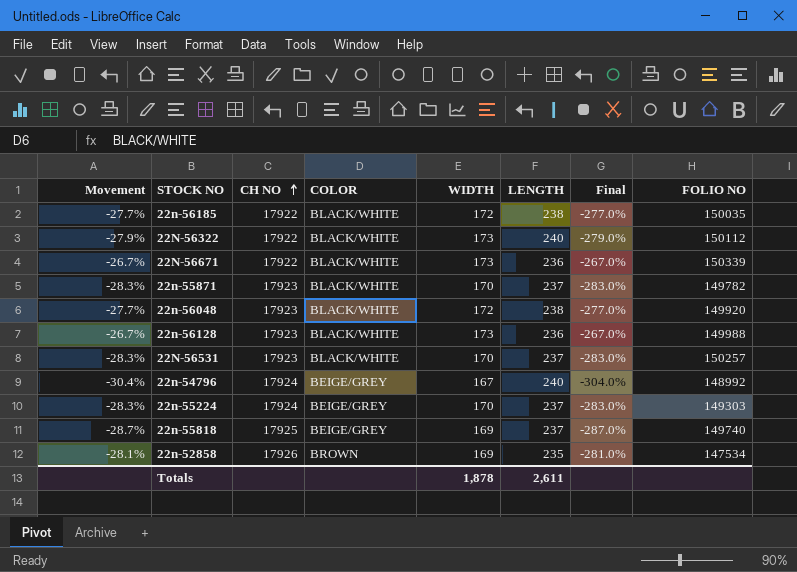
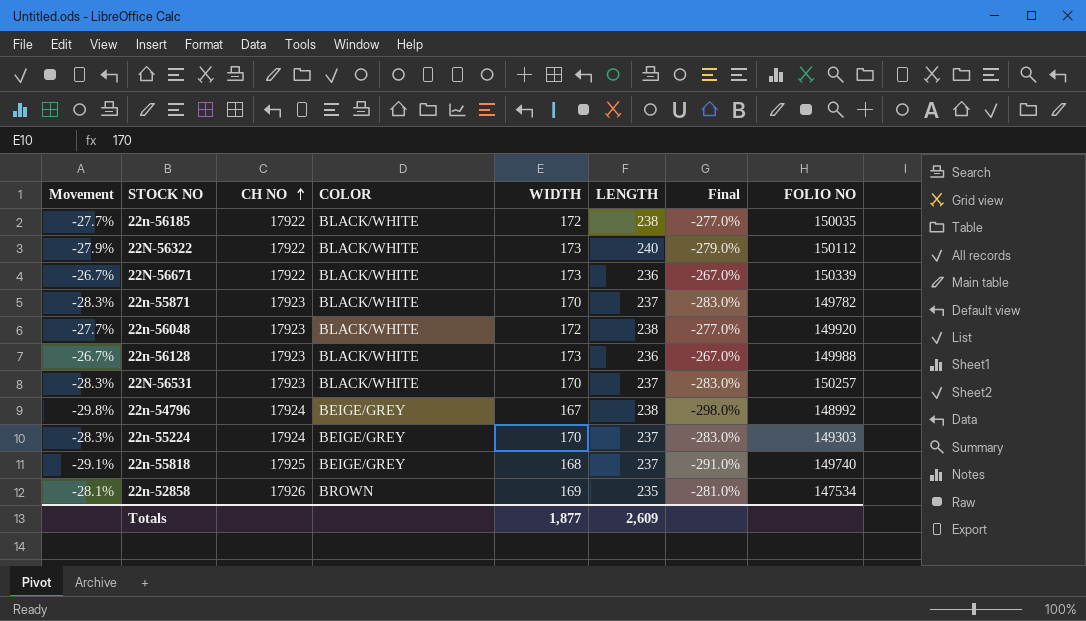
22n-54796 | Movement: -30.4% -> -29.8%
22n-54796 | LENGTH: 240 -> 238
22n-54796 | Final: -304.0% -> -298.0%
22n-55818 | Movement: -28.7% -> -29.1%
22n-55818 | WIDTH: 169 -> 168
22n-55818 | Final: -287.0% -> -291.0%
Totals | WIDTH: 1,878 -> 1,877
Totals | LENGTH: 2,611 -> 2,609

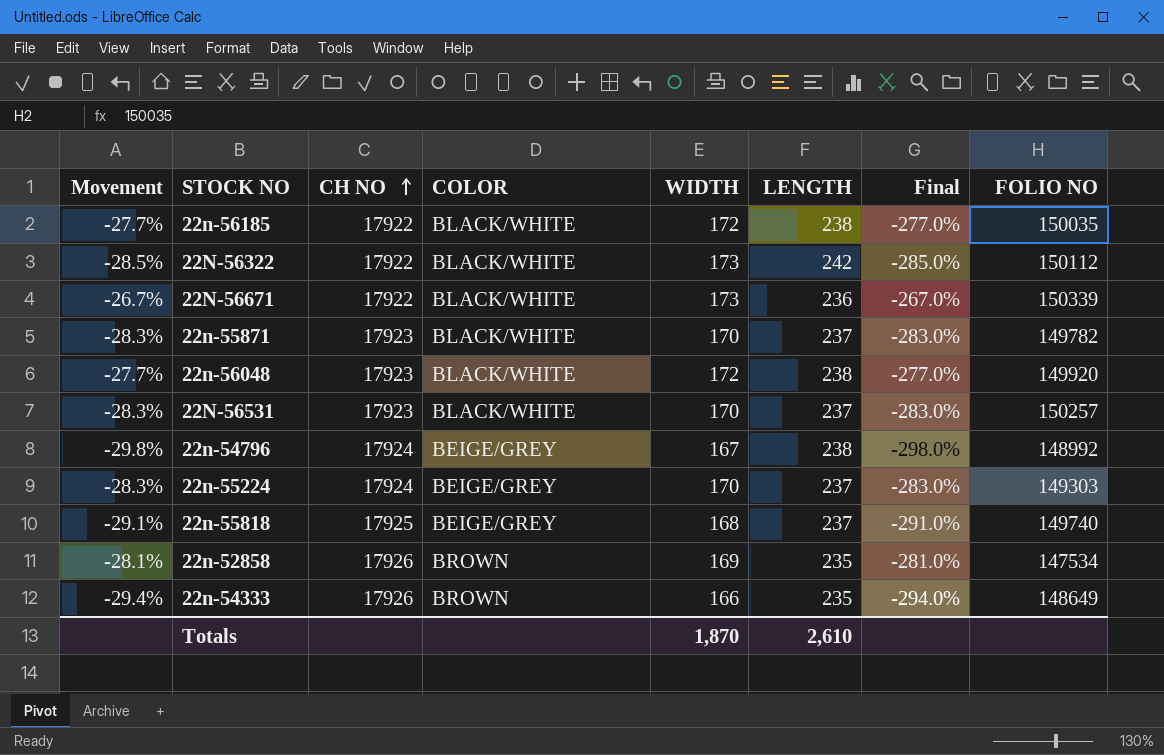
row 22n-56128: -26.7% | 17923 | BLACK/WHITE | 173 | 236 | -267.0% | 149988 -> none
22N-56322 | Movement: -27.9% -> -28.5%
22N-56322 | LENGTH: 240 -> 242
22N-56322 | Final: -279.0% -> -285.0%
row 22n-54333: none -> -29.4% | 17926 | BROWN | 166 | 235 | -294.0% | 148649
Totals | WIDTH: 1,877 -> 1,870
Totals | LENGTH: 2,609 -> 2,610

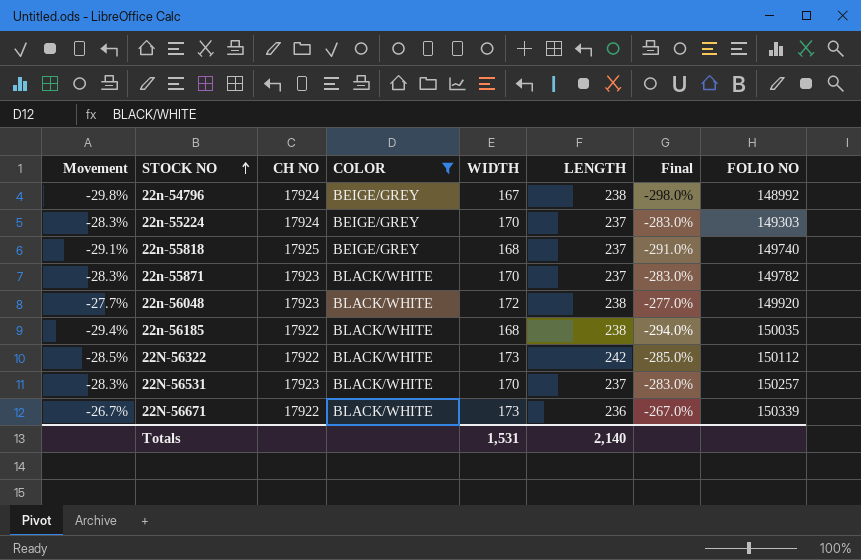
filter: none -> COLOR != BROWN
row order: CH NO ascending -> STOCK NO ascending
22n-56185 | Movement: -27.7% -> -29.4%
22n-56185 | WIDTH: 172 -> 168
22n-56185 | Final: -277.0% -> -294.0%
Totals | WIDTH: 1,870 -> 1,531
Totals | LENGTH: 2,610 -> 2,140

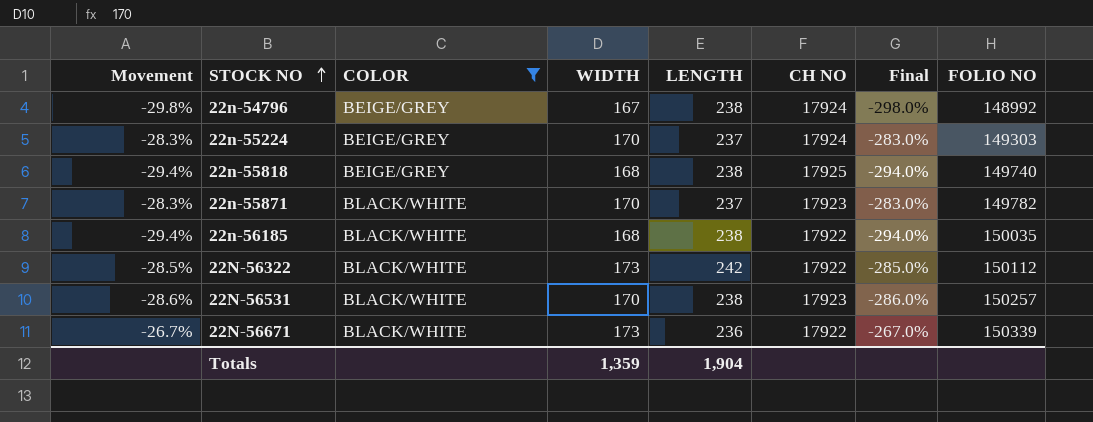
column CH NO | position: 3 -> 6
row 22n-56048: -27.7% | 17923 | BLACK/WHITE | 172 | 238 | -277.0% | 149920 -> none
22n-55818 | Movement: -29.1% -> -29.4%
22n-55818 | LENGTH: 237 -> 238
22n-55818 | Final: -291.0% -> -294.0%
22N-56531 | Movement: -28.3% -> -28.6%
22N-56531 | LENGTH: 237 -> 238
22N-56531 | Final: -283.0% -> -286.0%
Totals | WIDTH: 1,531 -> 1,359
Totals | LENGTH: 2,140 -> 1,904

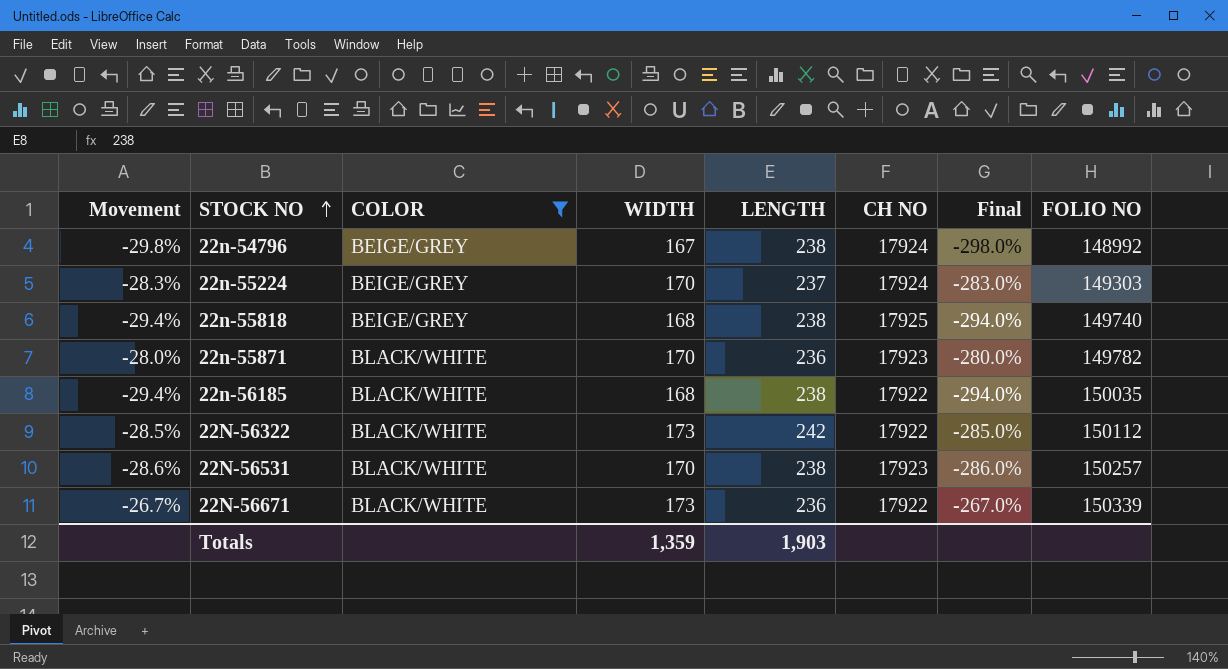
22n-55871 | Movement: -28.3% -> -28.0%
22n-55871 | LENGTH: 237 -> 236
22n-55871 | Final: -283.0% -> -280.0%
Totals | LENGTH: 1,904 -> 1,903

